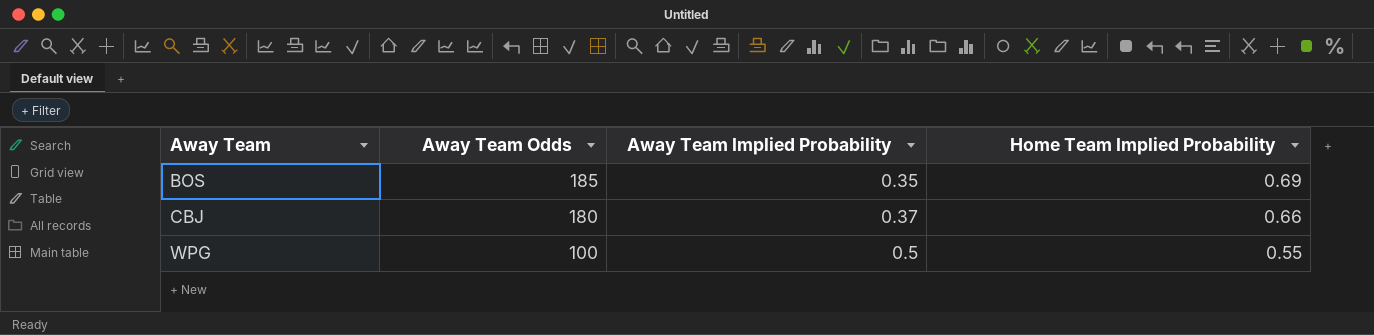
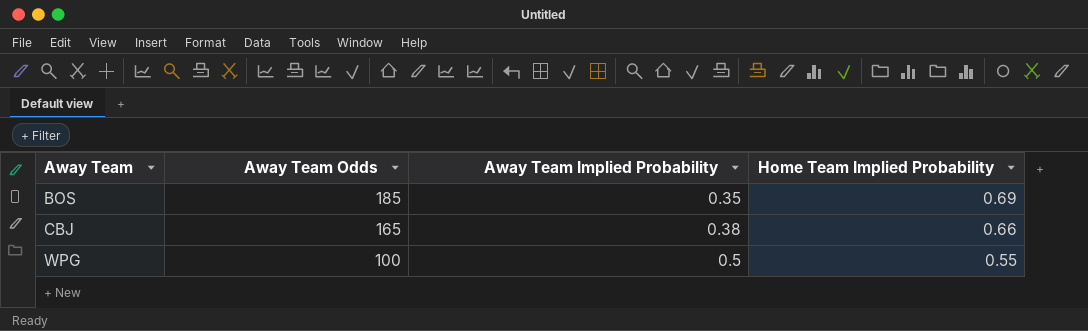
CBJ | Away Team Odds: 180 -> 165
CBJ | Away Team Implied Probability: 0.37 -> 0.38

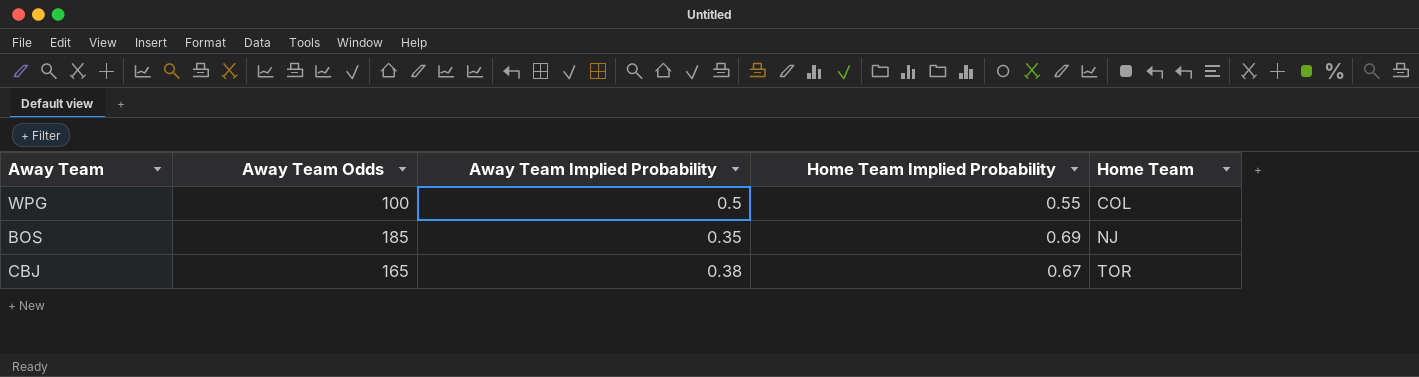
row order: Away Team ascending -> Home Team ascending
column Home Team | position: none -> 5
CBJ | Home Team Implied Probability: 0.66 -> 0.67

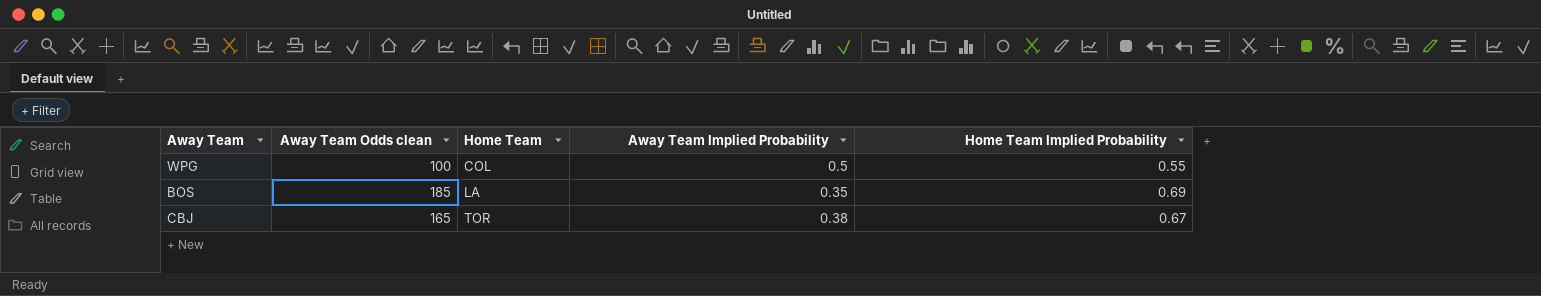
column name: Away Team Odds -> Away Team Odds clean
column Home Team | position: 5 -> 3
BOS | Home Team: NJ -> LA

